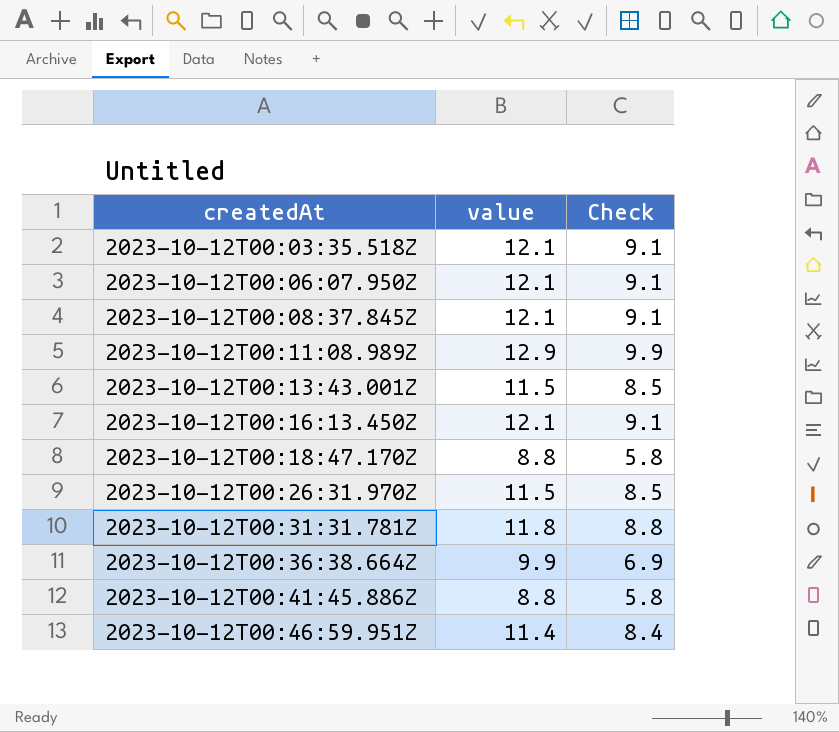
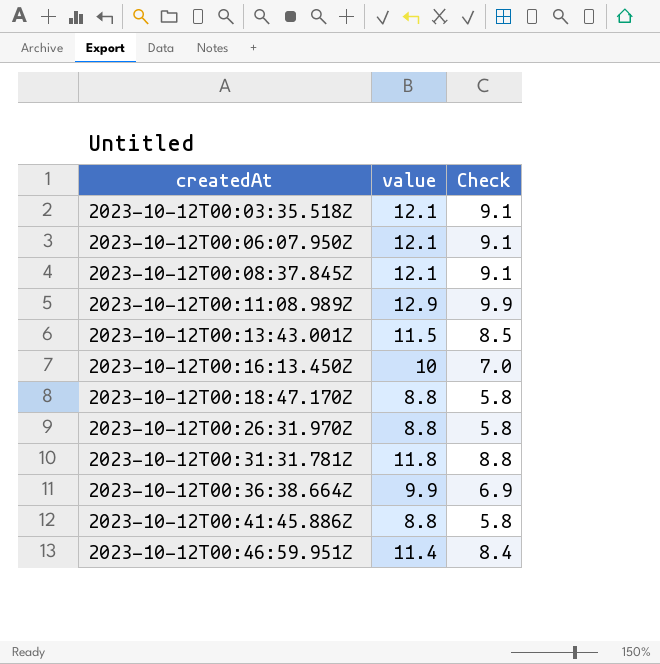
2023-10-12T00:16:13.450Z | value: 12.1 -> 10
2023-10-12T00:16:13.450Z | Check: 9.1 -> 7.0
2023-10-12T00:26:31.970Z | value: 11.5 -> 8.8
2023-10-12T00:26:31.970Z | Check: 8.5 -> 5.8

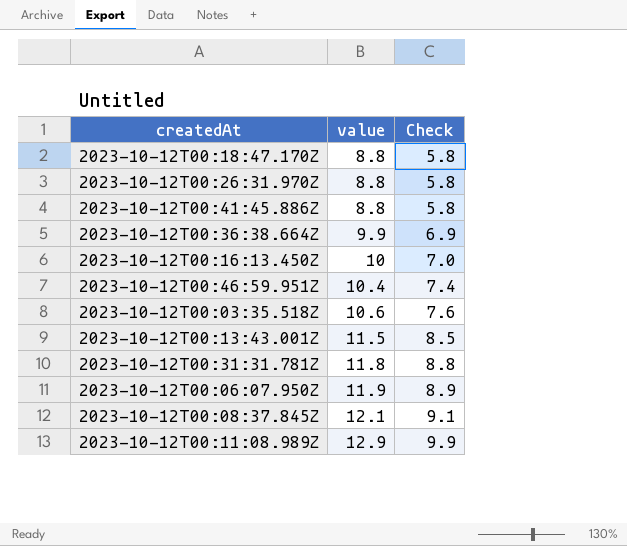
row order: createdAt ascending -> value ascending
2023-10-12T00:46:59.951Z | value: 11.4 -> 10.4
2023-10-12T00:46:59.951Z | Check: 8.4 -> 7.4
2023-10-12T00:03:35.518Z | value: 12.1 -> 10.6
2023-10-12T00:03:35.518Z | Check: 9.1 -> 7.6
2023-10-12T00:06:07.950Z | value: 12.1 -> 11.9
2023-10-12T00:06:07.950Z | Check: 9.1 -> 8.9

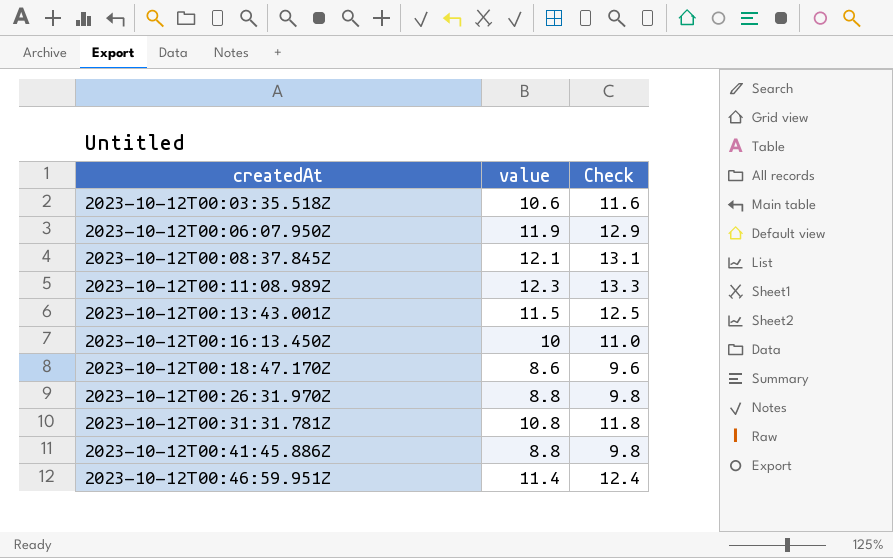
row order: value ascending -> createdAt ascending
column Check | formula: [value] - 3 -> [value] + 1
row 2023-10-12T00:36:38.664Z: 9.9 | 6.9 -> none
2023-10-12T00:11:08.989Z | value: 12.9 -> 12.3
2023-10-12T00:18:47.170Z | value: 8.8 -> 8.6
2023-10-12T00:31:31.781Z | value: 11.8 -> 10.8
2023-10-12T00:46:59.951Z | value: 10.4 -> 11.4

